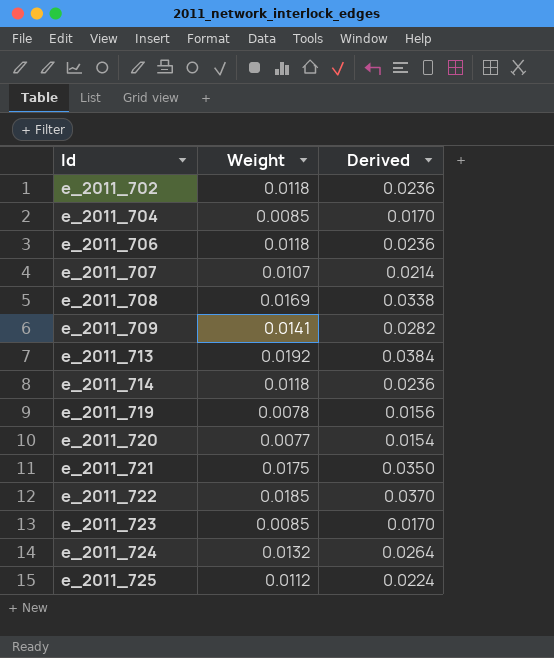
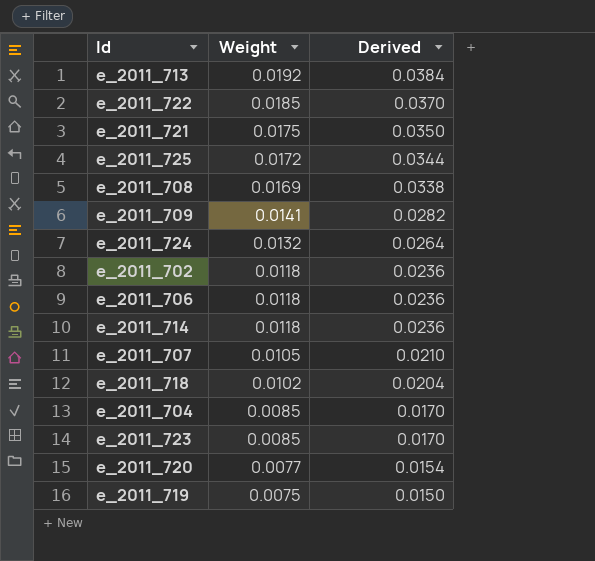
row order: Id ascending -> Weight descending
e_2011_725 | Weight: 0.0112 -> 0.0172
e_2011_725 | Derived: 0.0224 -> 0.0344
e_2011_707 | Weight: 0.0107 -> 0.0105
e_2011_707 | Derived: 0.0214 -> 0.0210
row e_2011_718: none -> 0.0102 | 0.0204
e_2011_719 | Weight: 0.0078 -> 0.0075
e_2011_719 | Derived: 0.0156 -> 0.0150

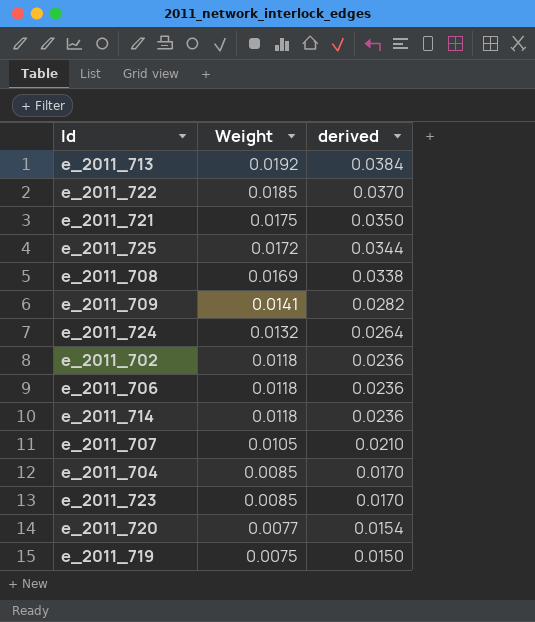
column name: Derived -> derived
row e_2011_718: 0.0102 | 0.0204 -> none

